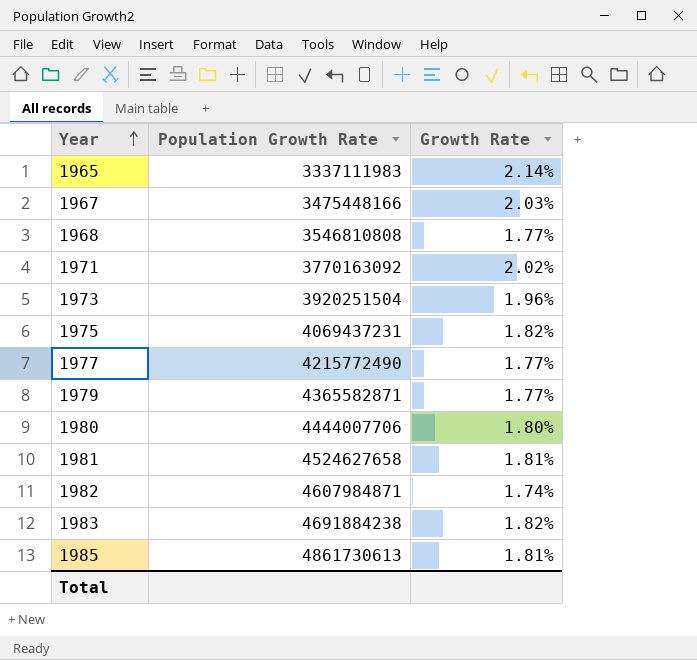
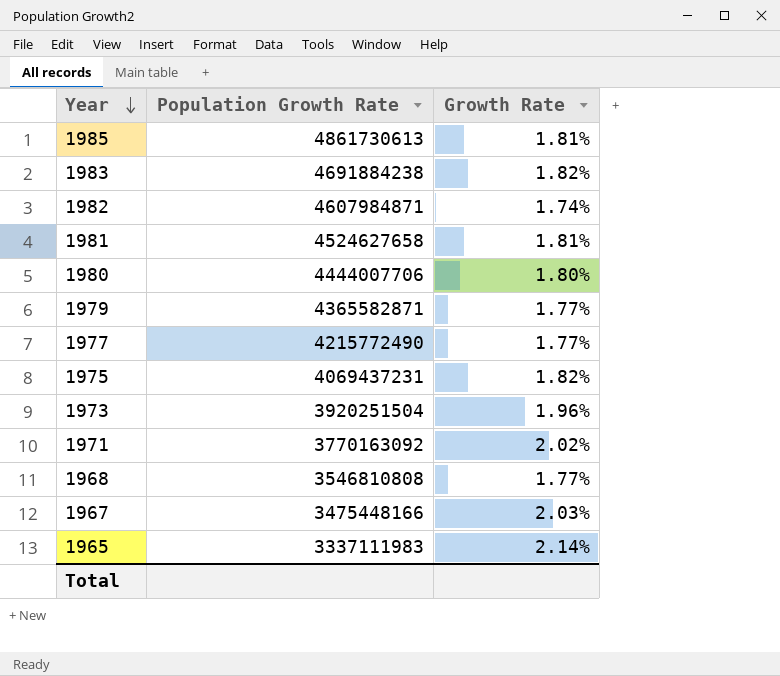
row order: Year ascending -> Year descending

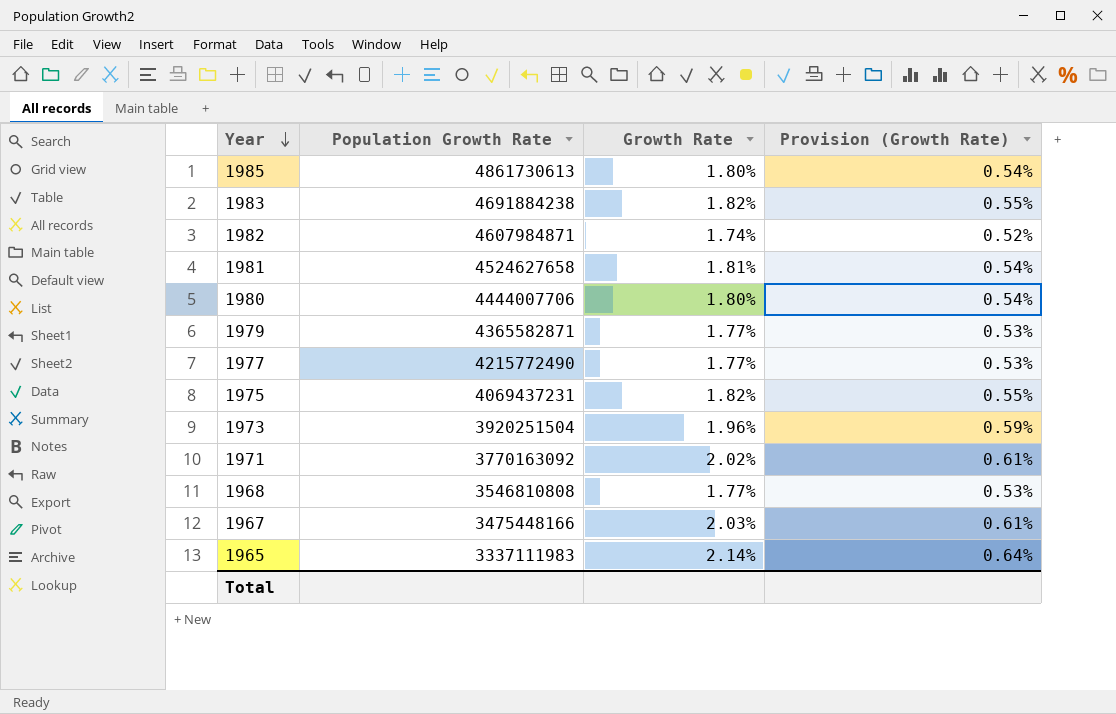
column Provision (Growth Rate) | formula: none -> [Growth Rate] * 0.3
1985 | Growth Rate: 1.81% -> 1.80%

